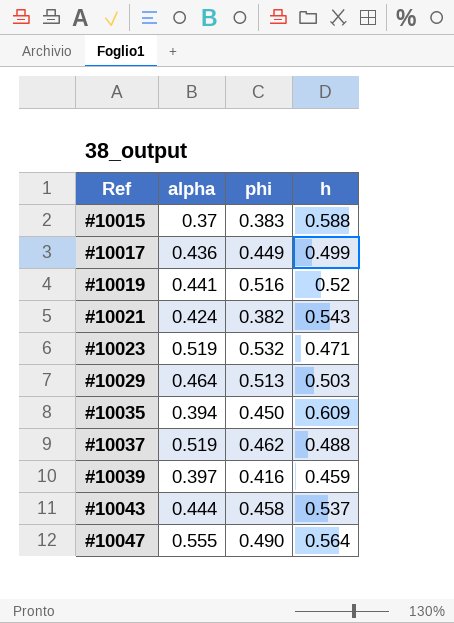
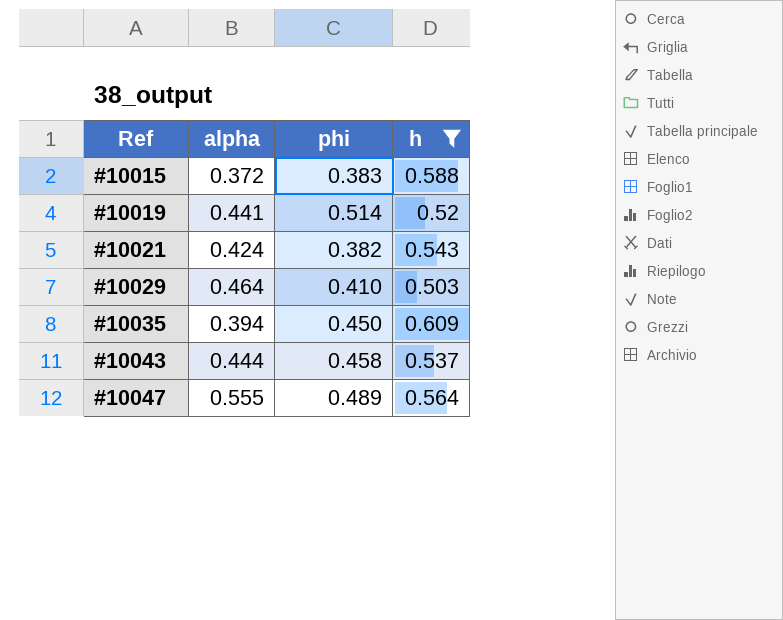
filter: none -> h >= 0.503
#10015 | alpha: 0.37 -> 0.372
#10019 | phi: 0.516 -> 0.514
#10029 | phi: 0.513 -> 0.410
#10047 | phi: 0.490 -> 0.489

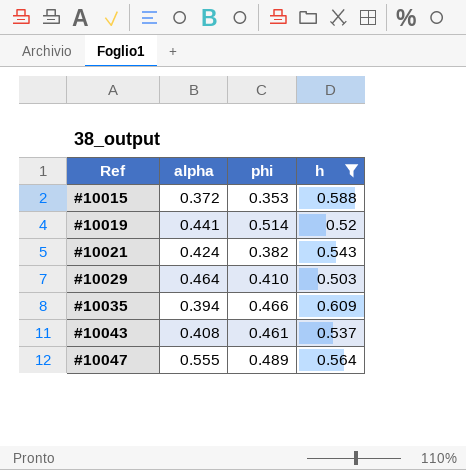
#10015 | phi: 0.383 -> 0.353
#10035 | phi: 0.450 -> 0.466
#10043 | alpha: 0.444 -> 0.408
#10043 | phi: 0.458 -> 0.461

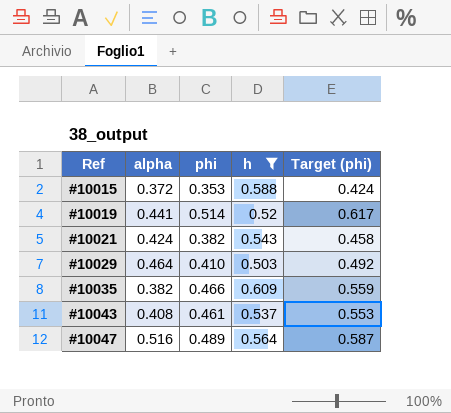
column Target (phi) | formula: none -> [phi] * 1.2
#10035 | alpha: 0.394 -> 0.382
#10047 | alpha: 0.555 -> 0.516

